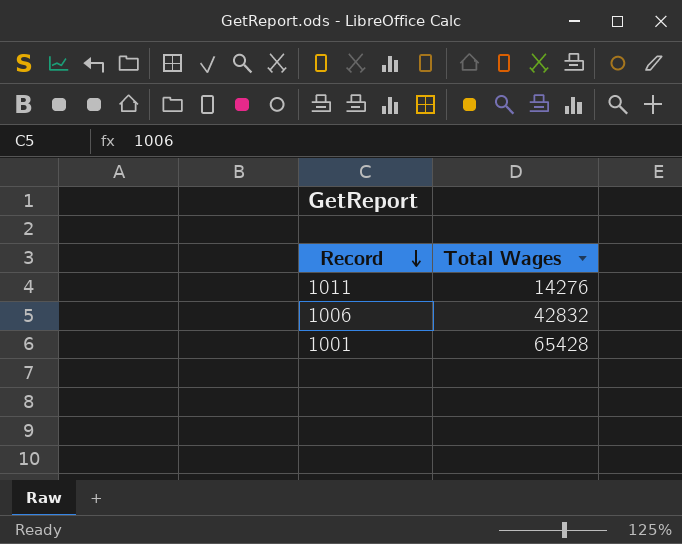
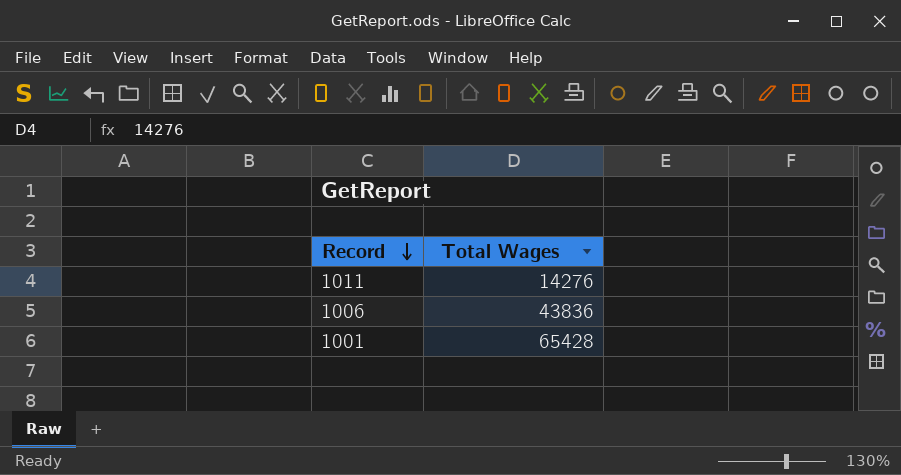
1006 | Total Wages: 42832 -> 43836

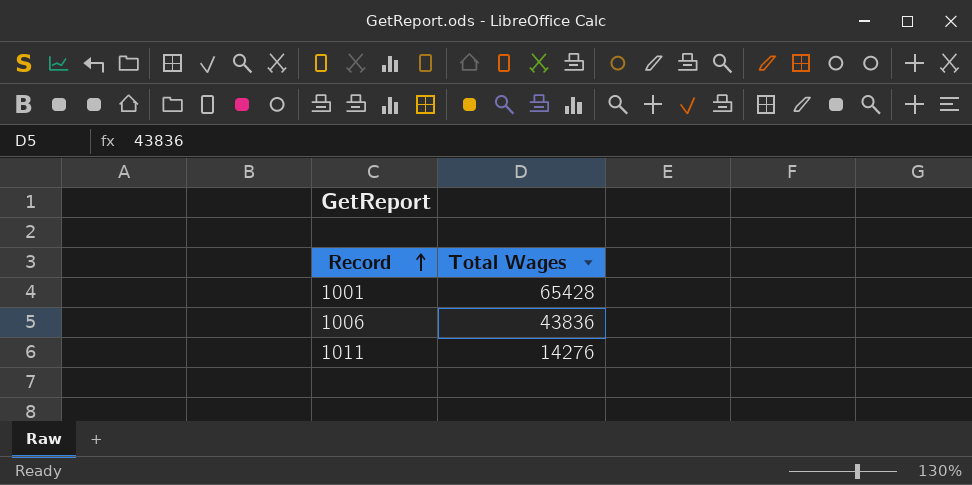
row order: Record descending -> Record ascending

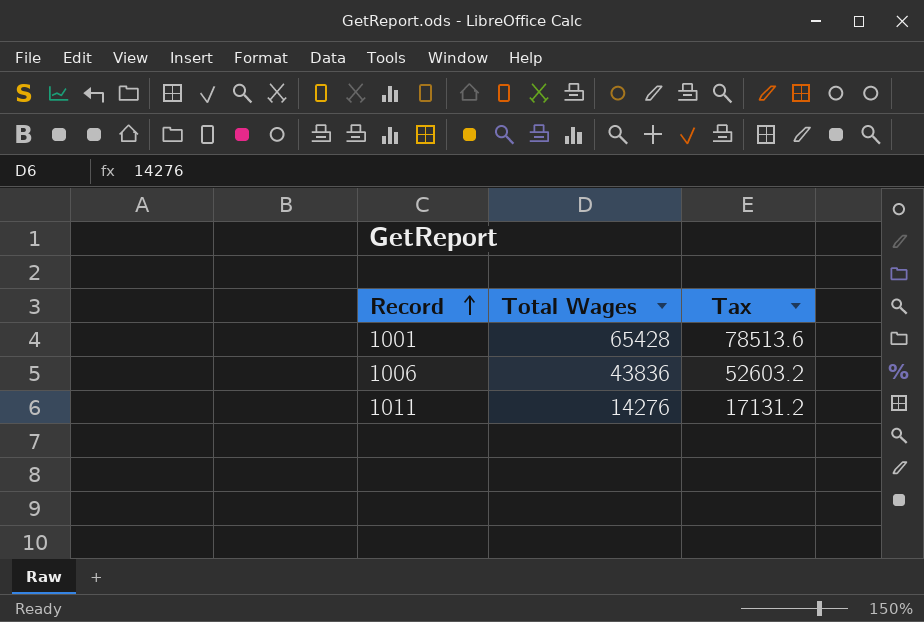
column Tax | formula: none -> [Total Wages] * 1.2

